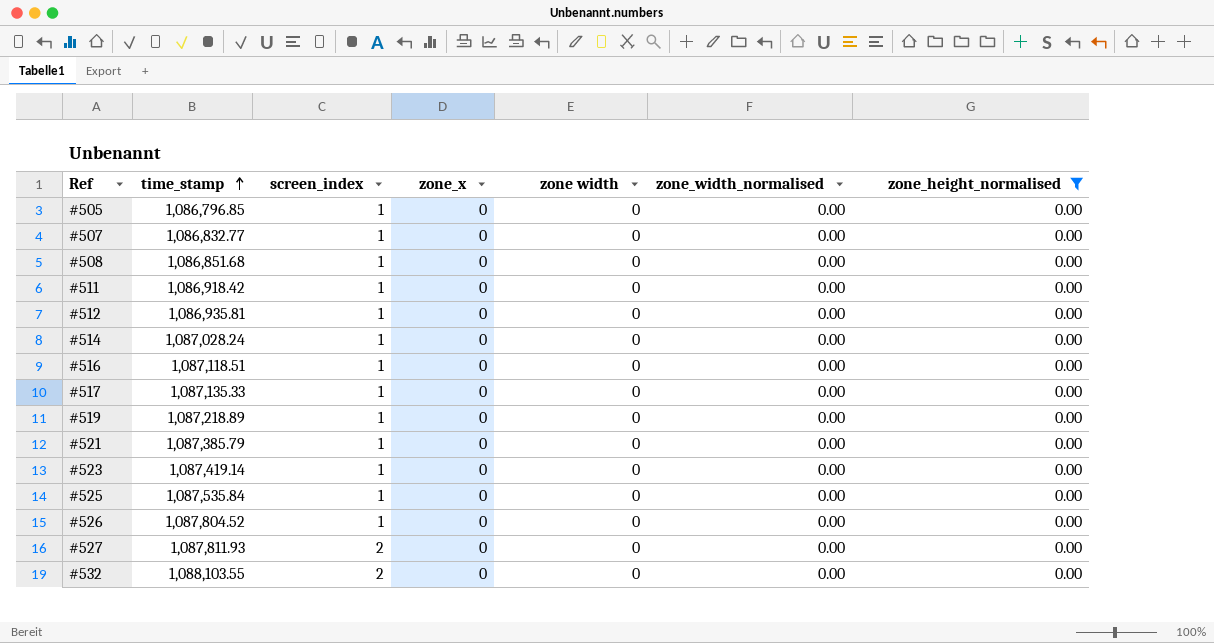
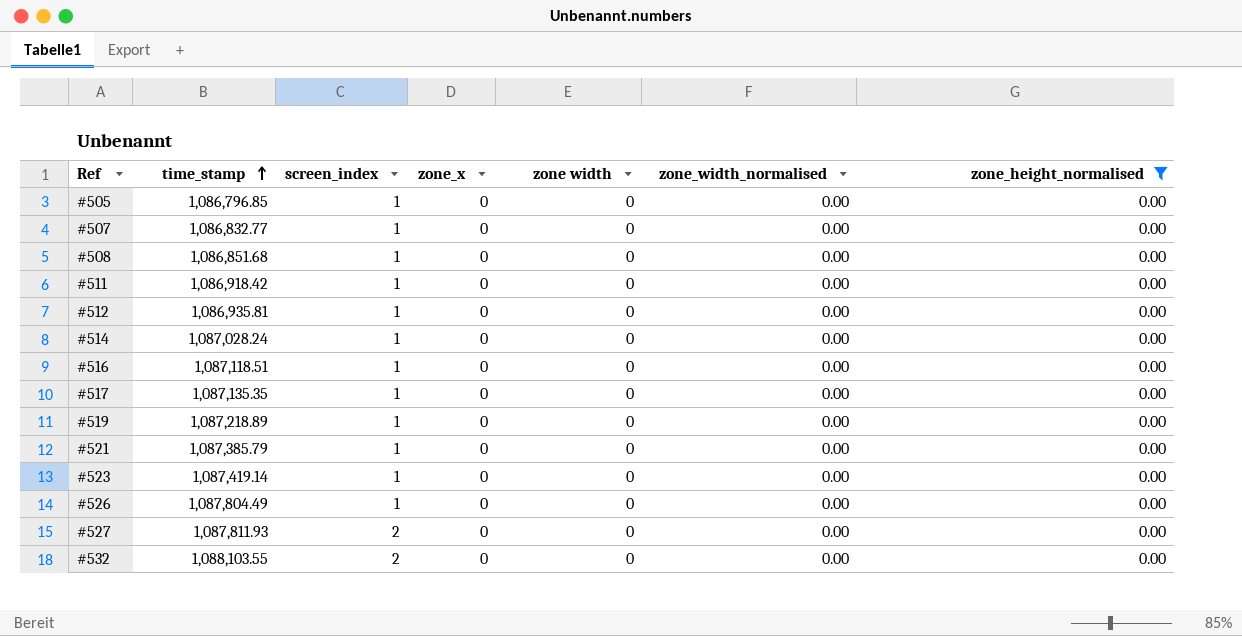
row #525: 1,087,535.84 | 1 | 0 | 0 | 0.00 | 0.00 -> none
#517 | time_stamp: 1,087,135.33 -> 1,087,135.35
#526 | time_stamp: 1,087,804.52 -> 1,087,804.49

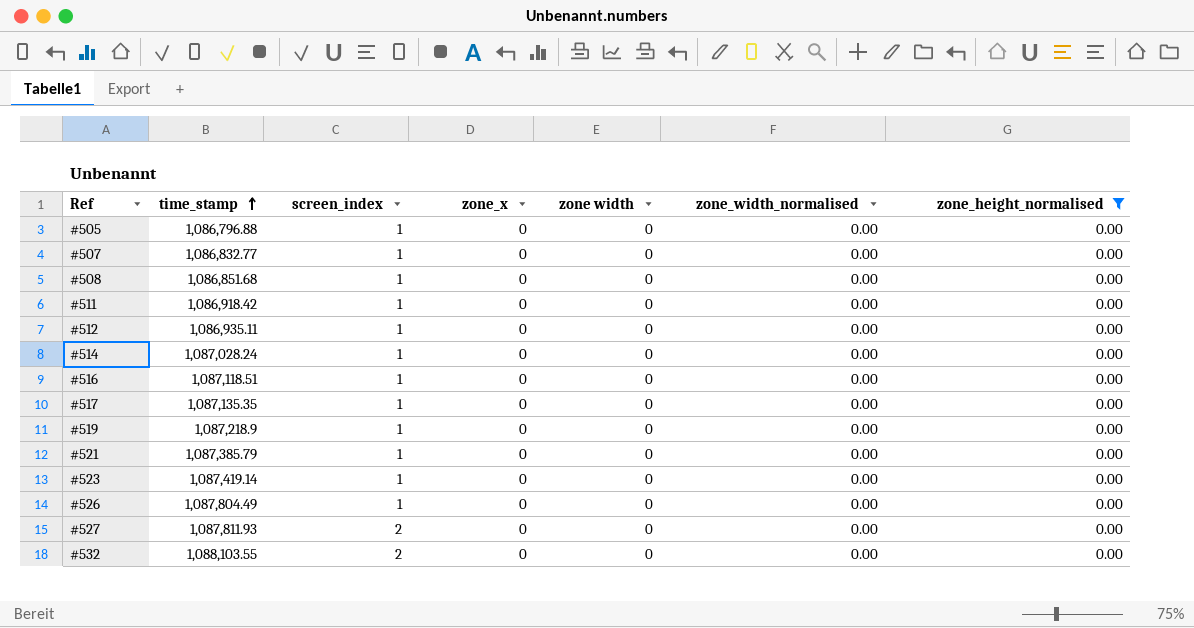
#505 | time_stamp: 1,086,796.85 -> 1,086,796.88
#512 | time_stamp: 1,086,935.81 -> 1,086,935.11
#519 | time_stamp: 1,087,218.89 -> 1,087,218.9

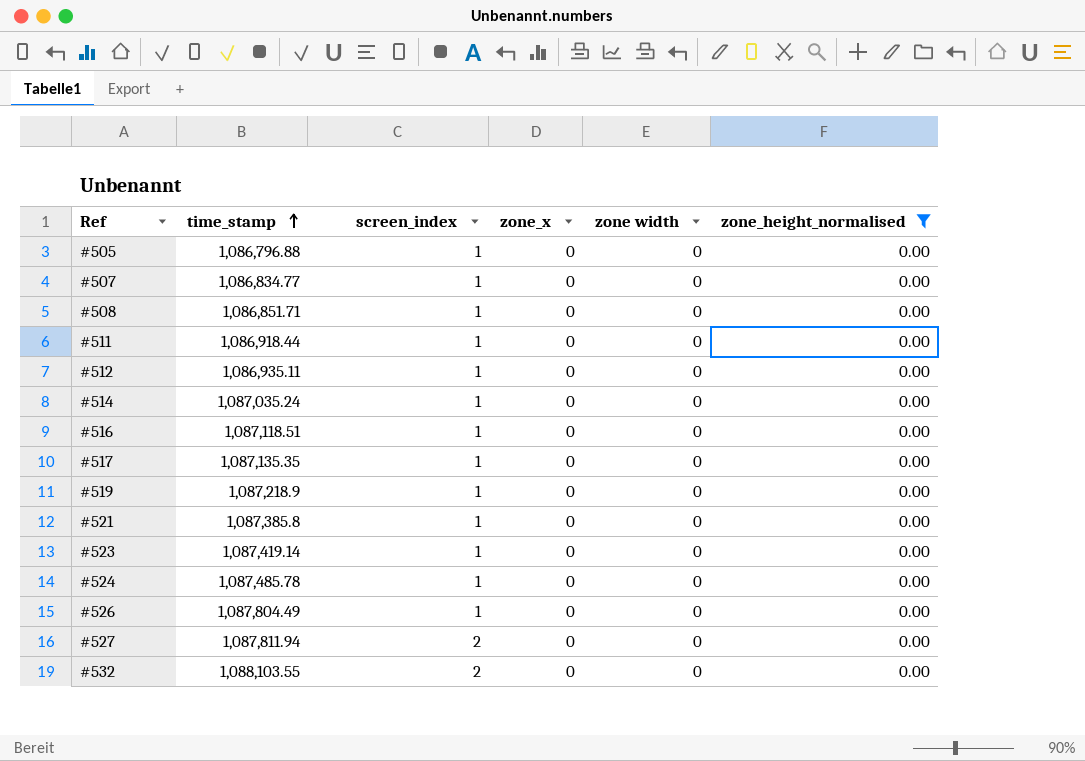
column zone_width_normalised | position: 6 -> none
#507 | time_stamp: 1,086,832.77 -> 1,086,834.77
#508 | time_stamp: 1,086,851.68 -> 1,086,851.71
#511 | time_stamp: 1,086,918.42 -> 1,086,918.44
#514 | time_stamp: 1,087,028.24 -> 1,087,035.24
#521 | time_stamp: 1,087,385.79 -> 1,087,385.8
row #524: none -> 1,087,485.78 | 1 | 0 | 0 | 0.00
#527 | time_stamp: 1,087,811.93 -> 1,087,811.94

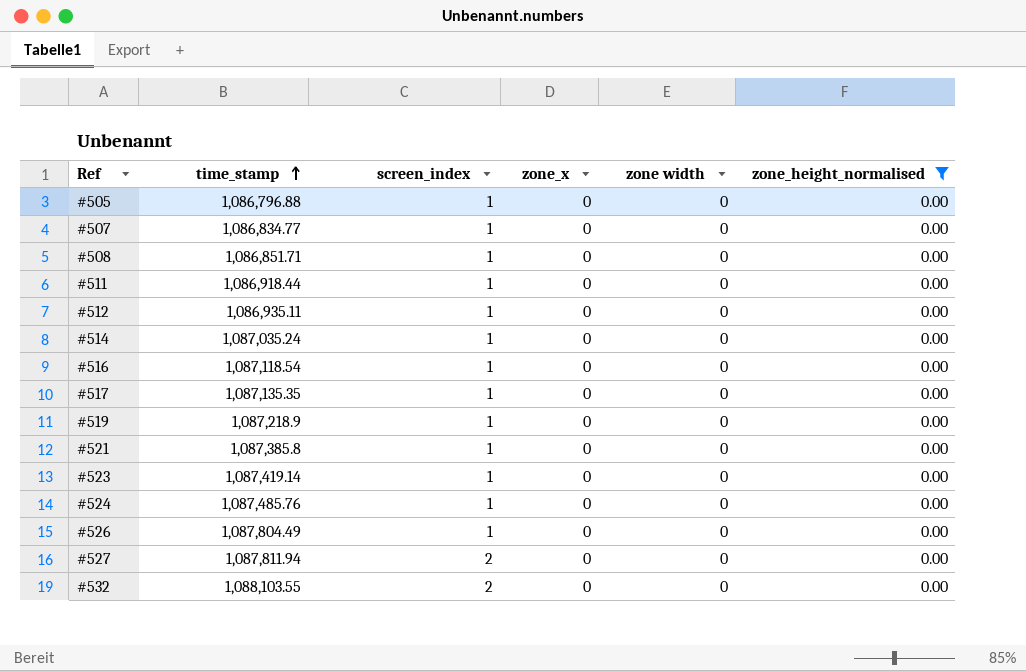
#516 | time_stamp: 1,087,118.51 -> 1,087,118.54
#524 | time_stamp: 1,087,485.78 -> 1,087,485.76

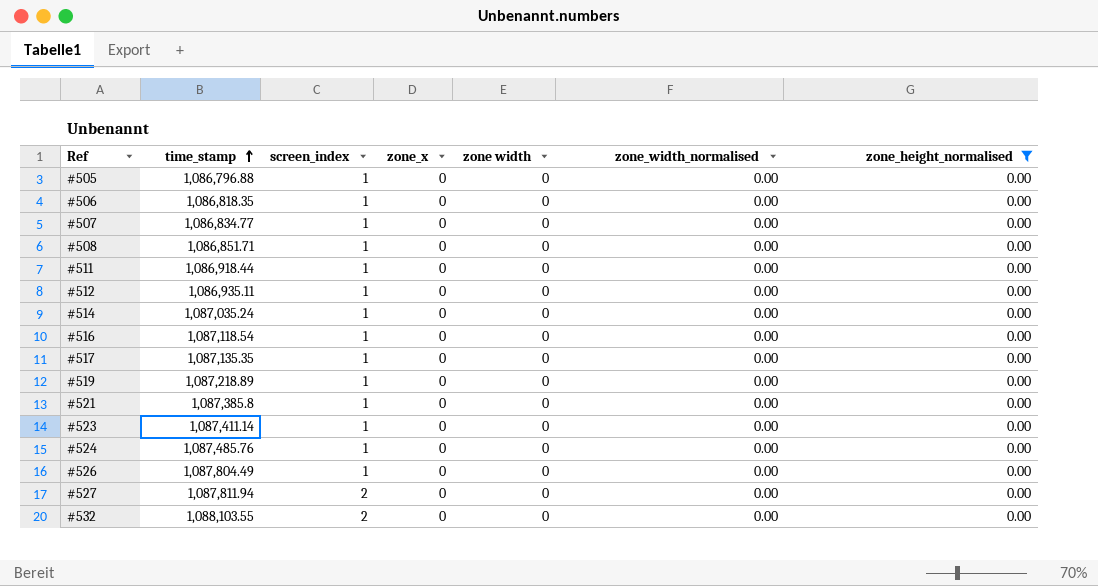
column zone_width_normalised | position: none -> 6
row #506: none -> 1,086,818.35 | 1 | 0 | 0 | 0.00 | 0.00
#519 | time_stamp: 1,087,218.9 -> 1,087,218.89
#523 | time_stamp: 1,087,419.14 -> 1,087,411.14

